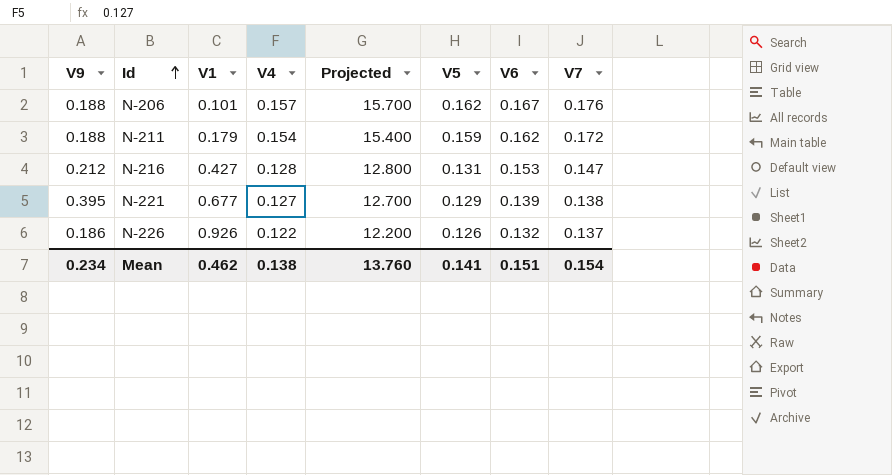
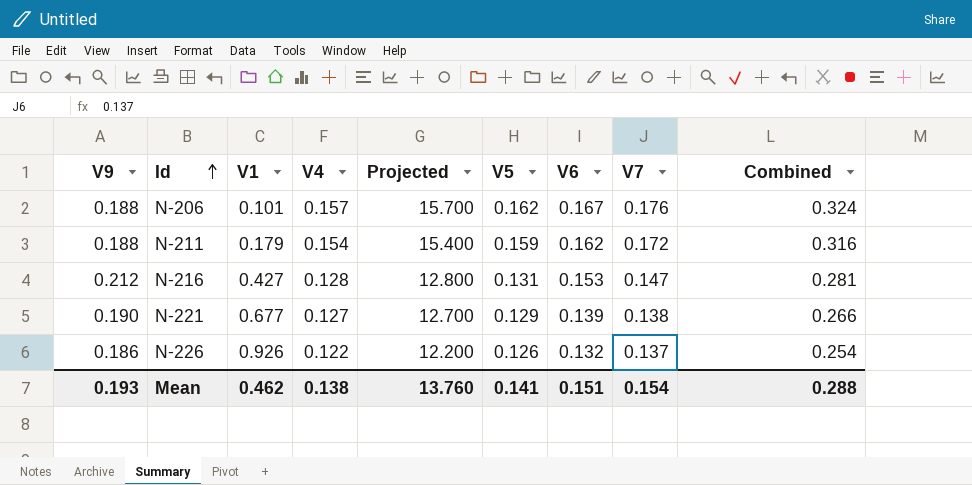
column Combined | formula: none -> [V4] + [V6]
N-221 | V9: 0.395 -> 0.190
Mean | V9: 0.234 -> 0.193

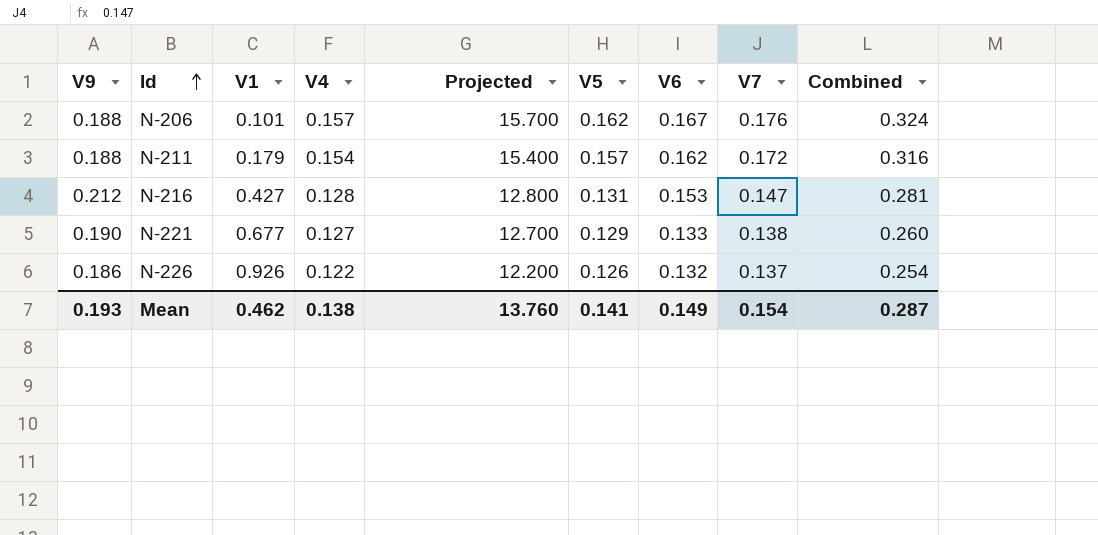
N-211 | V5: 0.159 -> 0.157
N-221 | V6: 0.139 -> 0.133
N-221 | Combined: 0.266 -> 0.260
Mean | V6: 0.151 -> 0.149
Mean | Combined: 0.288 -> 0.287

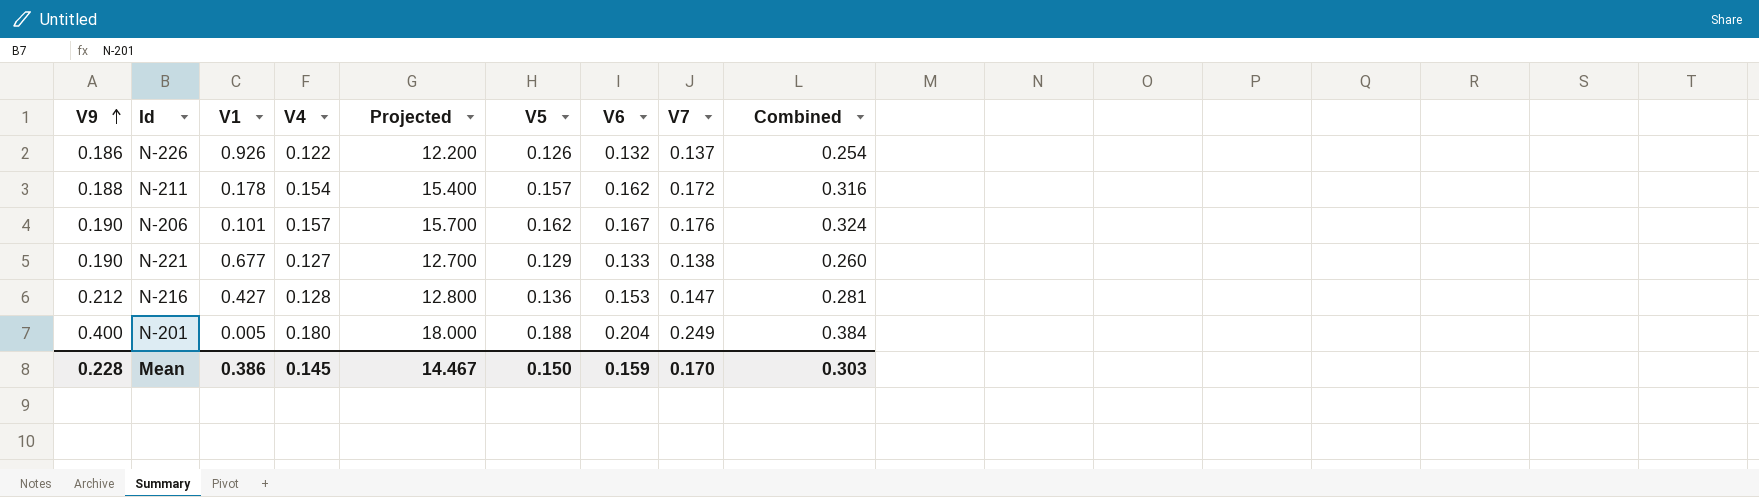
row order: Id ascending -> V9 ascending
N-211 | V1: 0.179 -> 0.178
N-206 | V9: 0.188 -> 0.190
N-216 | V5: 0.131 -> 0.136
row N-201: none -> 0.400 | 0.005 | 0.180 | 18.000 | 0.188 | 0.204 | 0.249 | 0.384
Mean | V9: 0.193 -> 0.228
Mean | V1: 0.462 -> 0.386
Mean | V4: 0.138 -> 0.145
Mean | Projected: 13.760 -> 14.467
Mean | V5: 0.141 -> 0.150
Mean | V6: 0.149 -> 0.159
Mean | V7: 0.154 -> 0.170
Mean | Combined: 0.287 -> 0.303

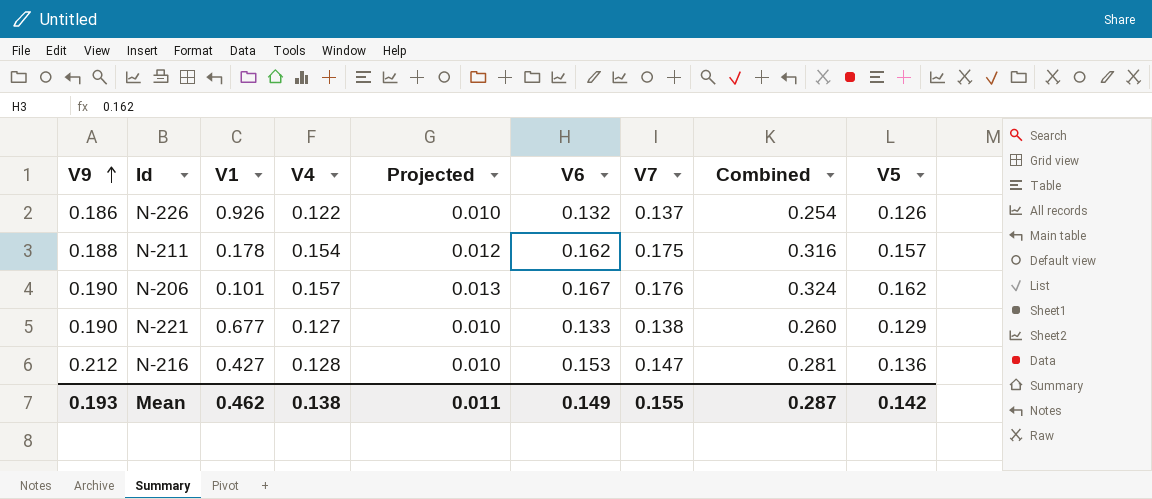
column Projected | formula: [V4] * 100 -> [V4] * 0.08
column V5 | position: 6 -> 9
row N-201: 0.400 | 0.005 | 0.180 | 18.000 | 0.188 | 0.204 | 0.249 | 0.384 -> none
N-211 | V7: 0.172 -> 0.175
Mean | V9: 0.228 -> 0.193
Mean | V1: 0.386 -> 0.462
Mean | V4: 0.145 -> 0.138
Mean | Projected: 14.467 -> 0.011
Mean | V6: 0.159 -> 0.149
Mean | V7: 0.170 -> 0.155
Mean | Combined: 0.303 -> 0.287
Mean | V5: 0.150 -> 0.142

